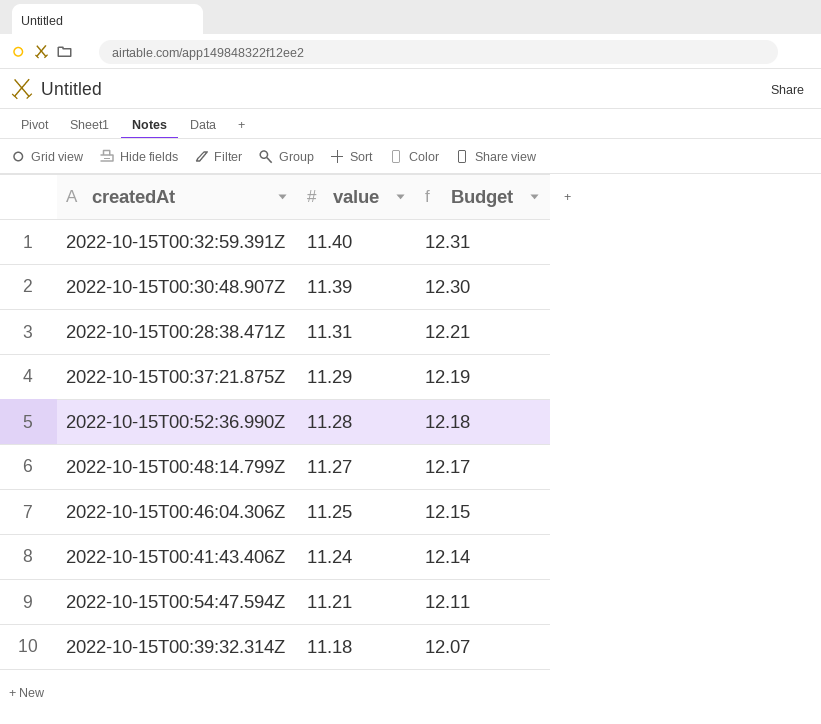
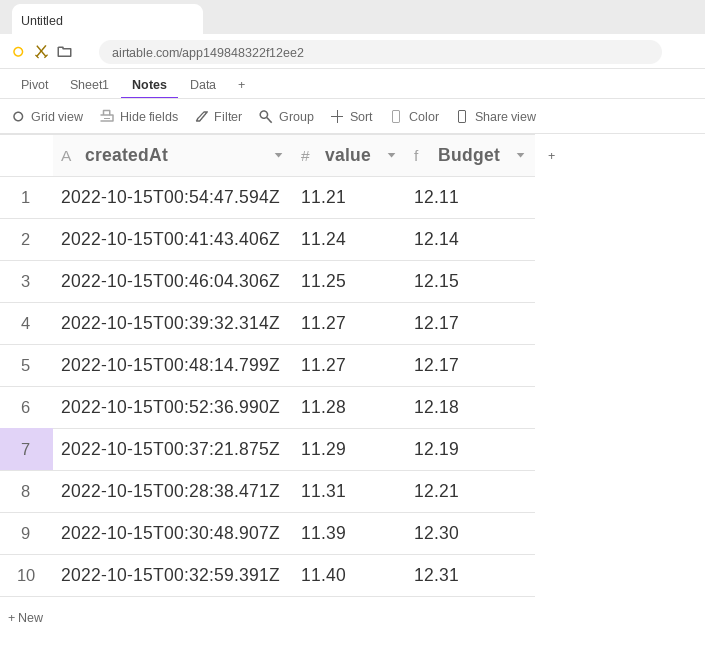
row order: value descending -> value ascending
2022-10-15T00:39:32.314Z | value: 11.18 -> 11.27
2022-10-15T00:39:32.314Z | Budget: 12.07 -> 12.17

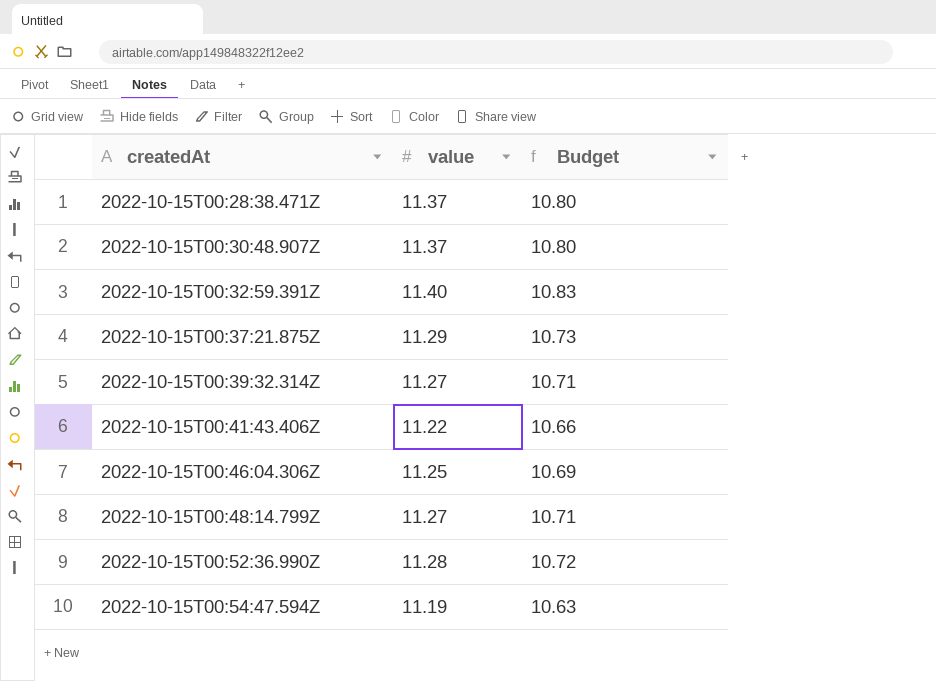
row order: value ascending -> createdAt ascending
column Budget | formula: [value] * 1.08 -> [value] * 0.95
2022-10-15T00:28:38.471Z | value: 11.31 -> 11.37
2022-10-15T00:30:48.907Z | value: 11.39 -> 11.37
2022-10-15T00:41:43.406Z | value: 11.24 -> 11.22
2022-10-15T00:54:47.594Z | value: 11.21 -> 11.19

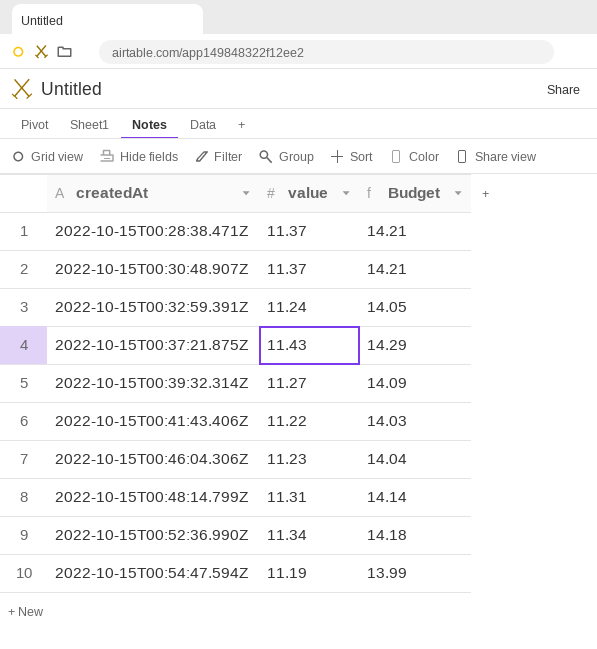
column Budget | formula: [value] * 0.95 -> [value] * 1.25
2022-10-15T00:32:59.391Z | value: 11.40 -> 11.24
2022-10-15T00:37:21.875Z | value: 11.29 -> 11.43
2022-10-15T00:46:04.306Z | value: 11.25 -> 11.23
2022-10-15T00:48:14.799Z | value: 11.27 -> 11.31
2022-10-15T00:52:36.990Z | value: 11.28 -> 11.34

